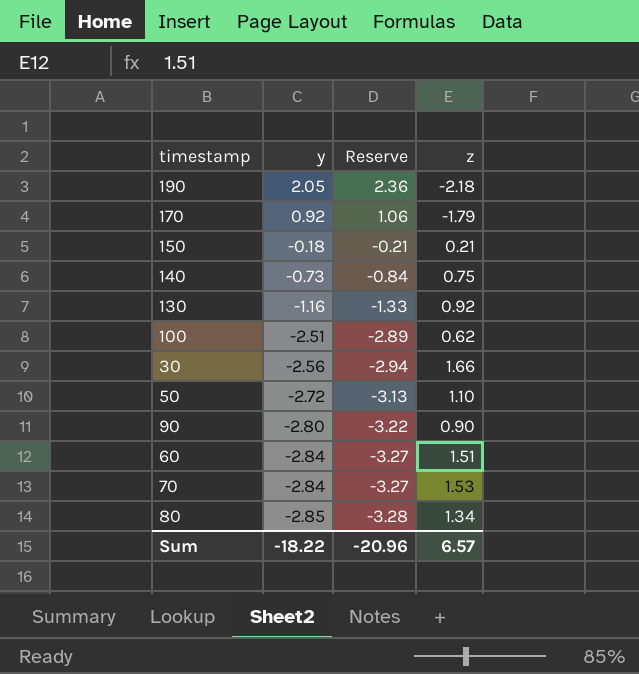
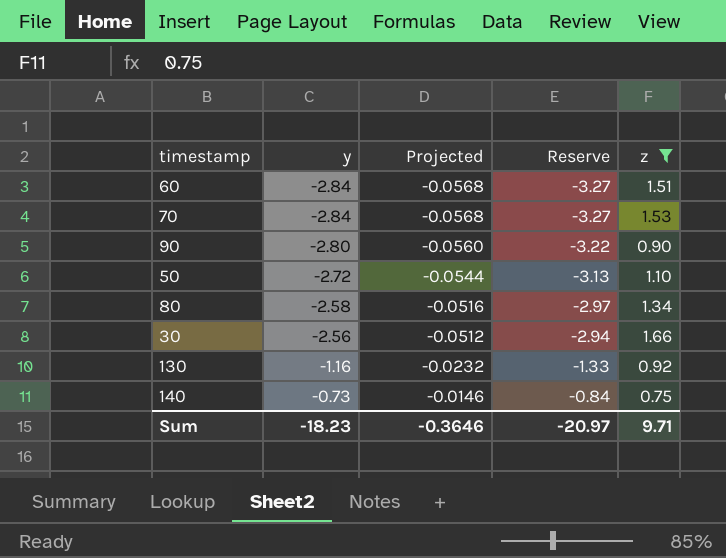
filter: none -> z >= 0.75
row order: y descending -> y ascending
column Projected | formula: none -> [y] * 0.02
80 | y: -2.85 -> -2.58
80 | Reserve: -3.28 -> -2.97
Sum | y: -18.22 -> -18.23
Sum | Reserve: -20.96 -> -20.97
Sum | z: 6.57 -> 9.71

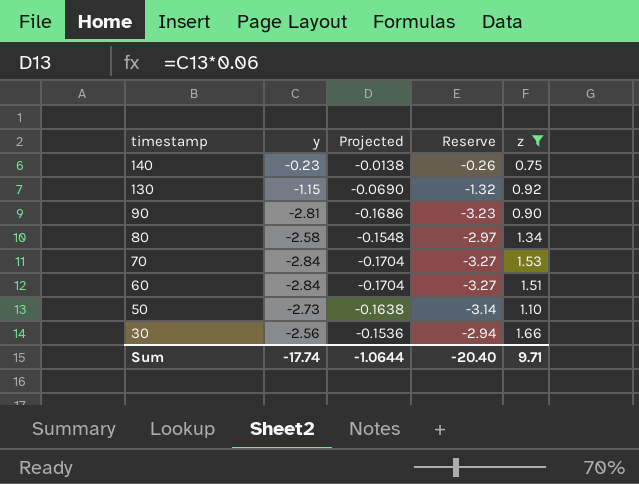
row order: y ascending -> timestamp descending
column Projected | formula: [y] * 0.02 -> [y] * 0.06
140 | y: -0.73 -> -0.23
140 | Reserve: -0.84 -> -0.26
130 | y: -1.16 -> -1.15
130 | Reserve: -1.33 -> -1.32
90 | y: -2.80 -> -2.81
90 | Reserve: -3.22 -> -3.23
50 | y: -2.72 -> -2.73
50 | Reserve: -3.13 -> -3.14
Sum | y: -18.23 -> -17.74
Sum | Projected: -0.3646 -> -1.0644
Sum | Reserve: -20.97 -> -20.40

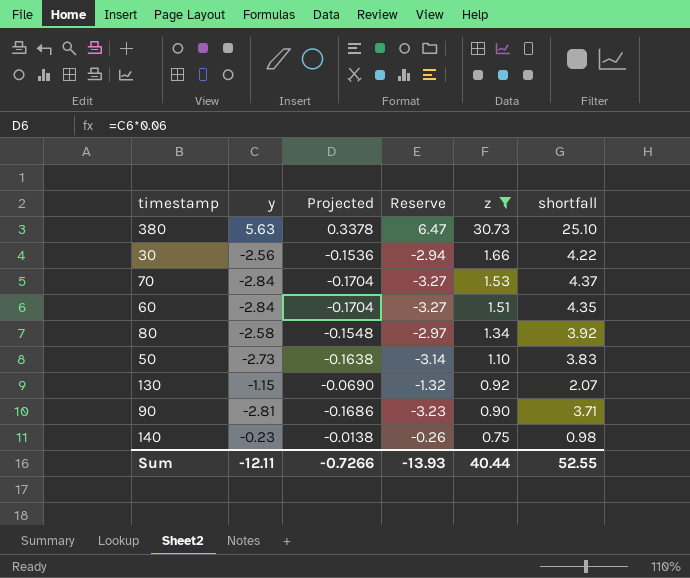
row order: timestamp descending -> z descending
column shortfall | formula: none -> [z] - [y]
row 380: none -> 5.63 | 0.3378 | 6.47 | 30.73 | 25.10
Sum | y: -17.74 -> -12.11
Sum | Projected: -1.0644 -> -0.7266
Sum | Reserve: -20.40 -> -13.93
Sum | z: 9.71 -> 40.44

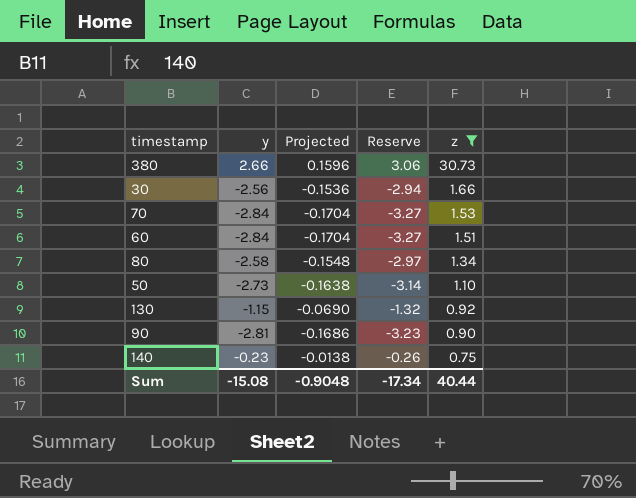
column shortfall | formula: [z] - [y] -> none
380 | y: 5.63 -> 2.66
380 | Projected: 0.3378 -> 0.1596
380 | Reserve: 6.47 -> 3.06
Sum | y: -12.11 -> -15.08
Sum | Projected: -0.7266 -> -0.9048
Sum | Reserve: -13.93 -> -17.34

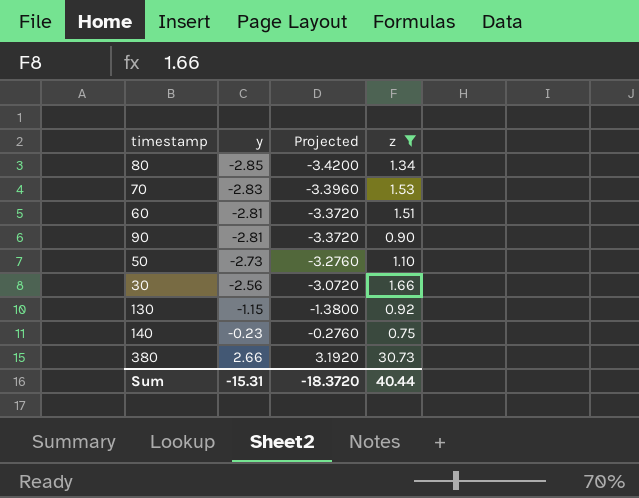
row order: z descending -> y ascending
column Reserve | formula: [y] * 1.15 -> none
column Projected | formula: [y] * 0.06 -> [y] * 1.2
80 | y: -2.58 -> -2.85
70 | y: -2.84 -> -2.83
60 | y: -2.84 -> -2.81
Sum | y: -15.08 -> -15.31
Sum | Projected: -0.9048 -> -18.3720

